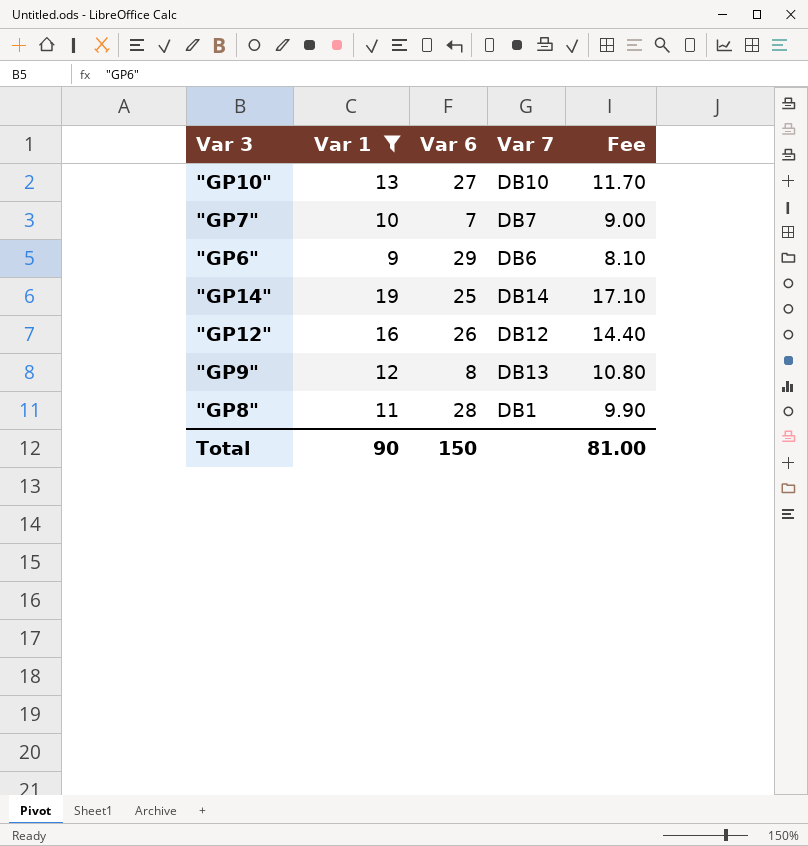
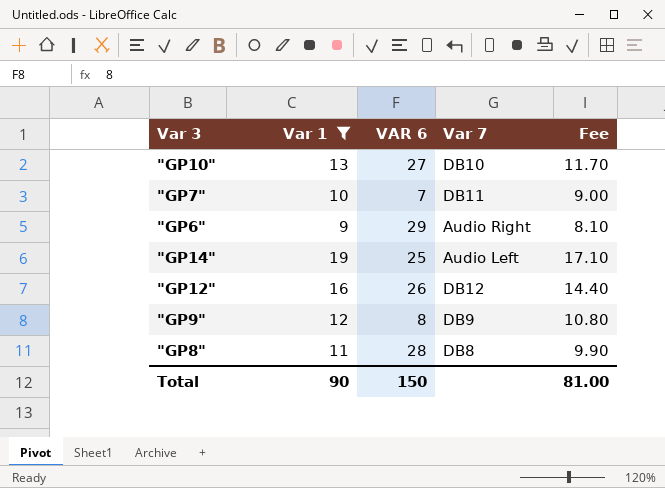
column name: Var 6 -> VAR 6
"GP7" | Var 7: DB7 -> DB11
"GP6" | Var 7: DB6 -> Audio Right
"GP14" | Var 7: DB14 -> Audio Left
"GP9" | Var 7: DB13 -> DB9
"GP8" | Var 7: DB1 -> DB8

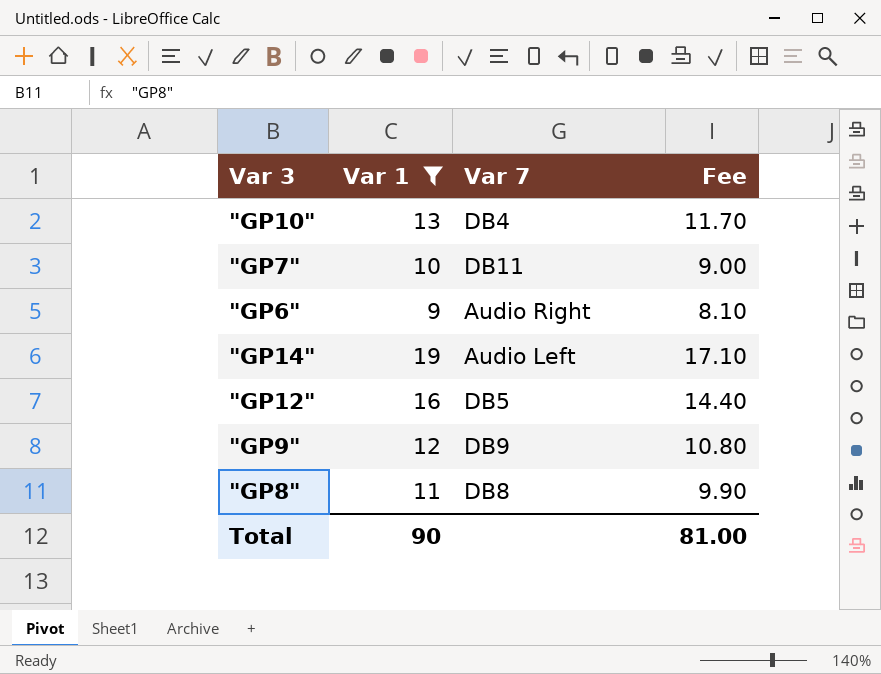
column VAR 6 | position: 3 -> none
"GP10" | Var 7: DB10 -> DB4
"GP12" | Var 7: DB12 -> DB5

